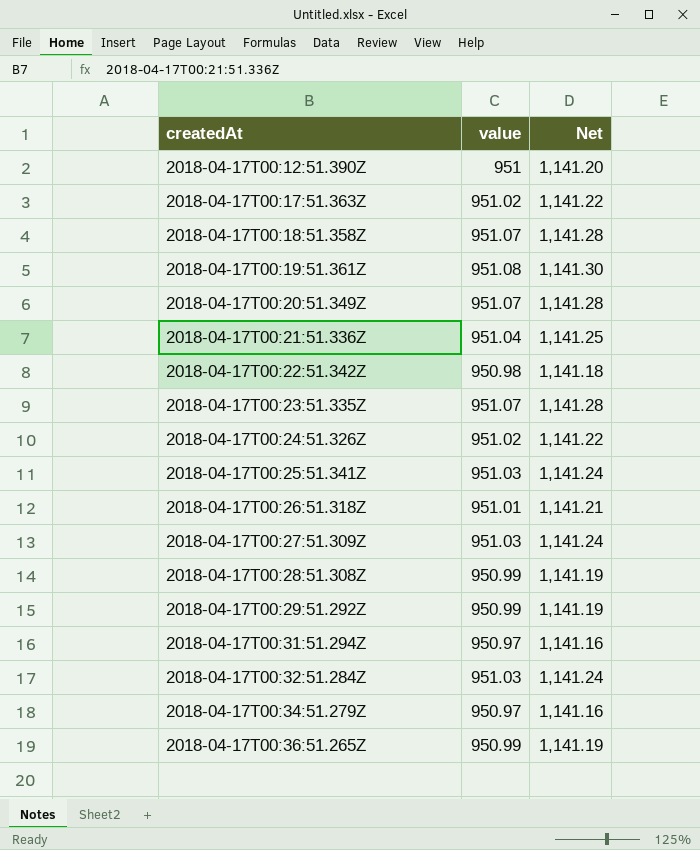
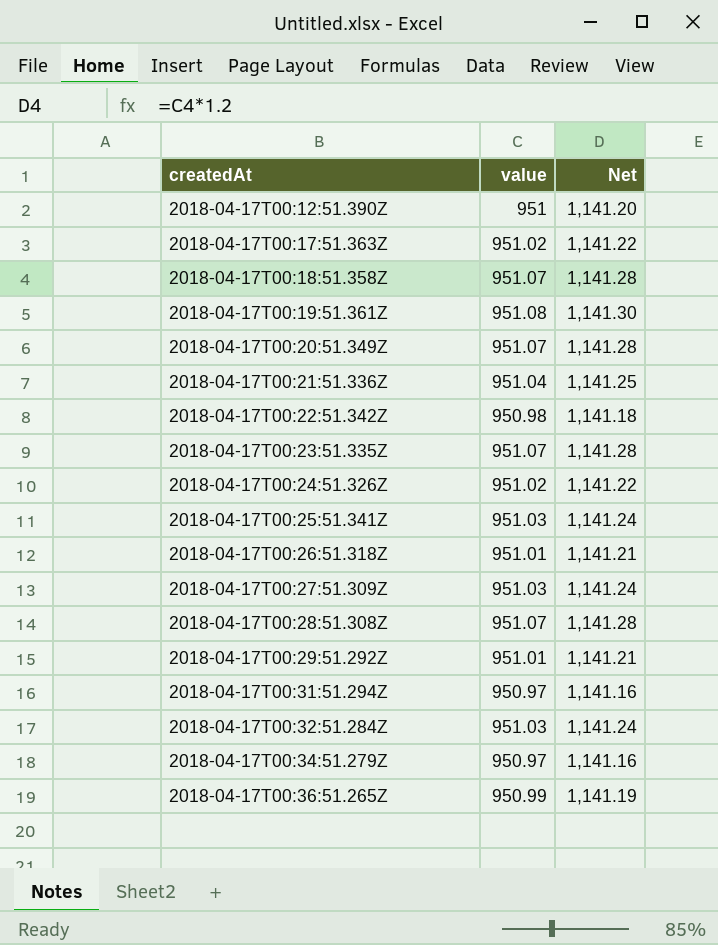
2018-04-17T00:28:51.308Z | value: 950.99 -> 951.07
2018-04-17T00:28:51.308Z | Net: 1,141.19 -> 1,141.28
2018-04-17T00:29:51.292Z | value: 950.99 -> 951.01
2018-04-17T00:29:51.292Z | Net: 1,141.19 -> 1,141.21

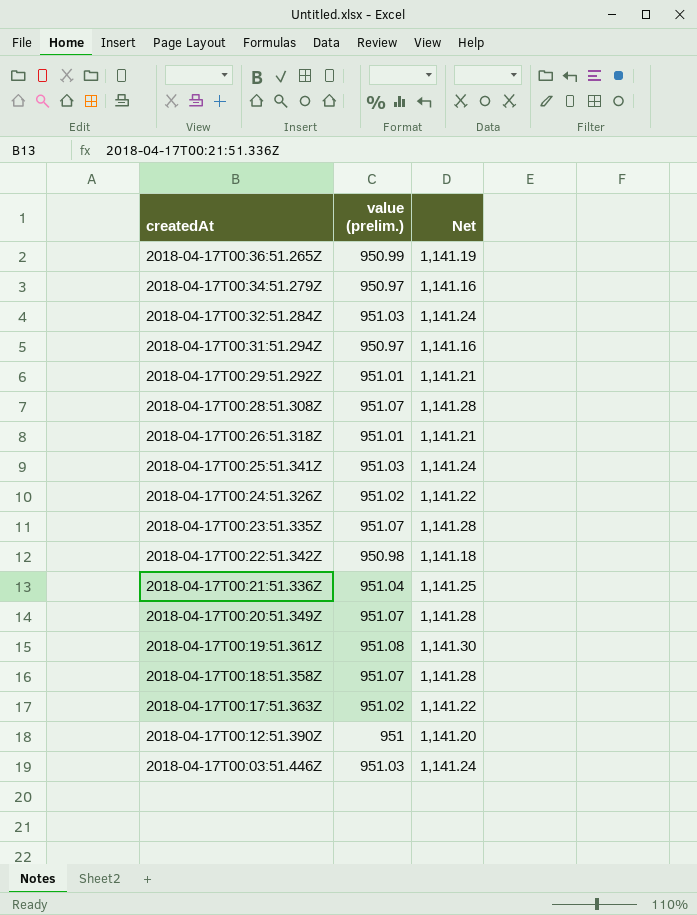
row order: createdAt ascending -> createdAt descending
column name: value -> value (prelim.)
row 2018-04-17T00:27:51.309Z: 951.03 | 1,141.24 -> none
row 2018-04-17T00:03:51.446Z: none -> 951.03 | 1,141.24

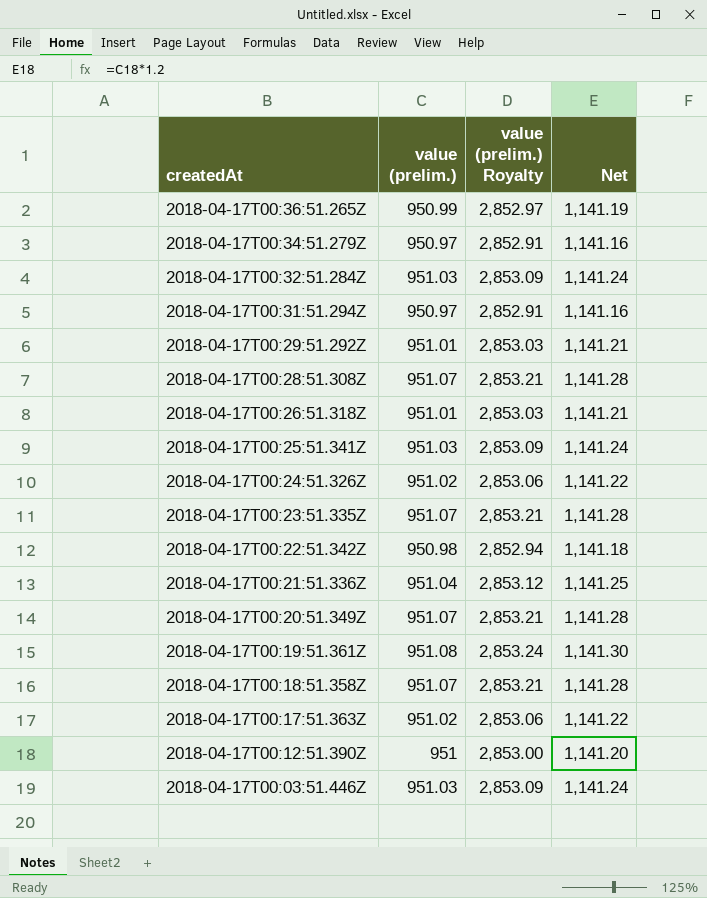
column value (prelim.) Royalty | formula: none -> [value (prelim.)] * 3

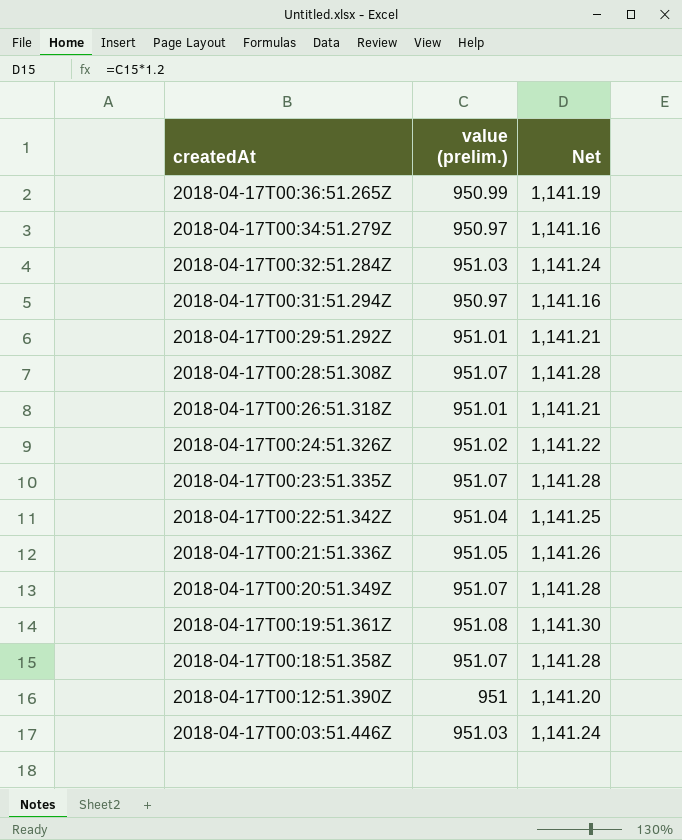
column value (prelim.) Royalty | formula: [value (prelim.)] * 3 -> none
row 2018-04-17T00:25:51.341Z: 951.03 | 2,853.09 | 1,141.24 -> none
row 2018-04-17T00:17:51.363Z: 951.02 | 2,853.06 | 1,141.22 -> none
2018-04-17T00:22:51.342Z | value (prelim.): 950.98 -> 951.04
2018-04-17T00:22:51.342Z | Net: 1,141.18 -> 1,141.25
2018-04-17T00:21:51.336Z | value (prelim.): 951.04 -> 951.05
2018-04-17T00:21:51.336Z | Net: 1,141.25 -> 1,141.26

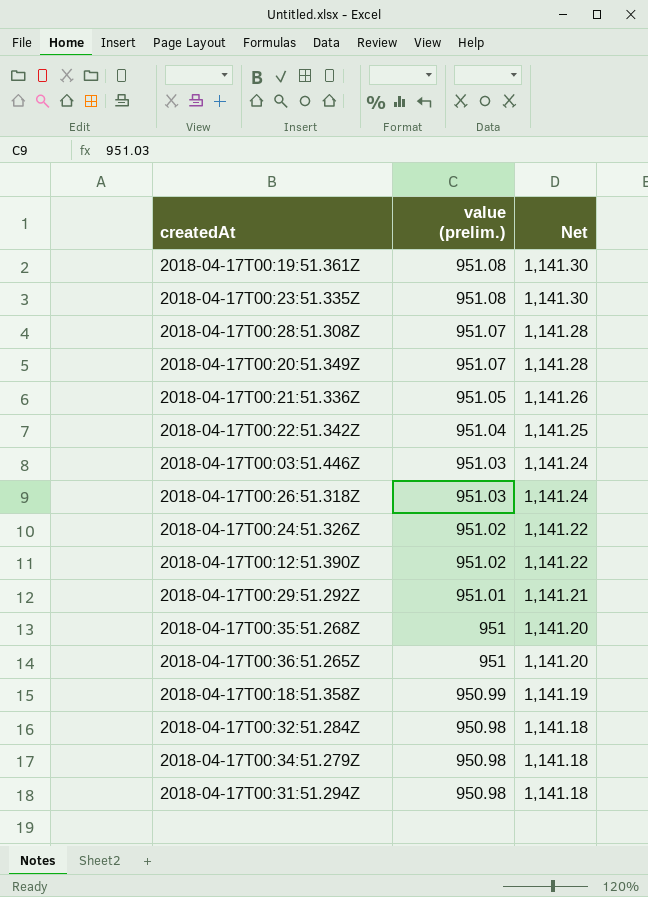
row order: createdAt descending -> value (prelim.) descending
2018-04-17T00:23:51.335Z | value (prelim.): 951.07 -> 951.08
2018-04-17T00:23:51.335Z | Net: 1,141.28 -> 1,141.30
2018-04-17T00:26:51.318Z | value (prelim.): 951.01 -> 951.03
2018-04-17T00:26:51.318Z | Net: 1,141.21 -> 1,141.24
2018-04-17T00:12:51.390Z | value (prelim.): 951 -> 951.02
2018-04-17T00:12:51.390Z | Net: 1,141.20 -> 1,141.22
row 2018-04-17T00:35:51.268Z: none -> 951 | 1,141.20
2018-04-17T00:36:51.265Z | value (prelim.): 950.99 -> 951
2018-04-17T00:36:51.265Z | Net: 1,141.19 -> 1,141.20
2018-04-17T00:18:51.358Z | value (prelim.): 951.07 -> 950.99
2018-04-17T00:18:51.358Z | Net: 1,141.28 -> 1,141.19
2018-04-17T00:32:51.284Z | value (prelim.): 951.03 -> 950.98
2018-04-17T00:32:51.284Z | Net: 1,141.24 -> 1,141.18
2018-04-17T00:34:51.279Z | value (prelim.): 950.97 -> 950.98
2018-04-17T00:34:51.279Z | Net: 1,141.16 -> 1,141.18
2018-04-17T00:31:51.294Z | value (prelim.): 950.97 -> 950.98
2018-04-17T00:31:51.294Z | Net: 1,141.16 -> 1,141.18

